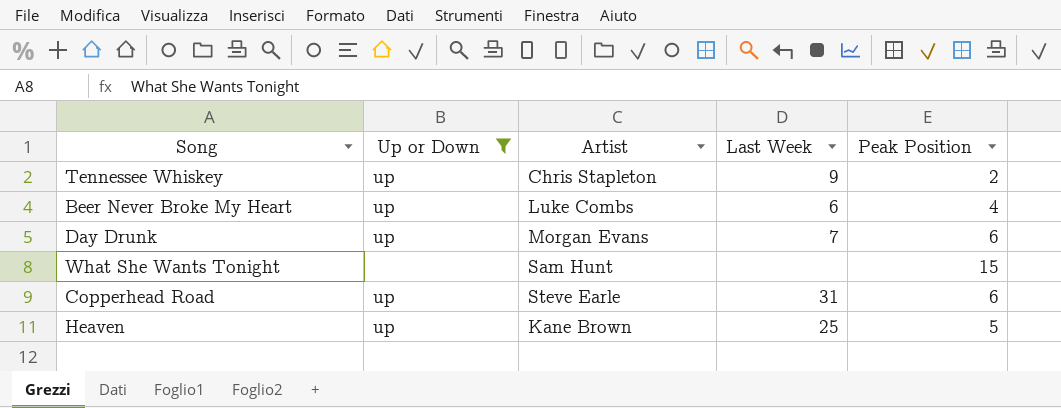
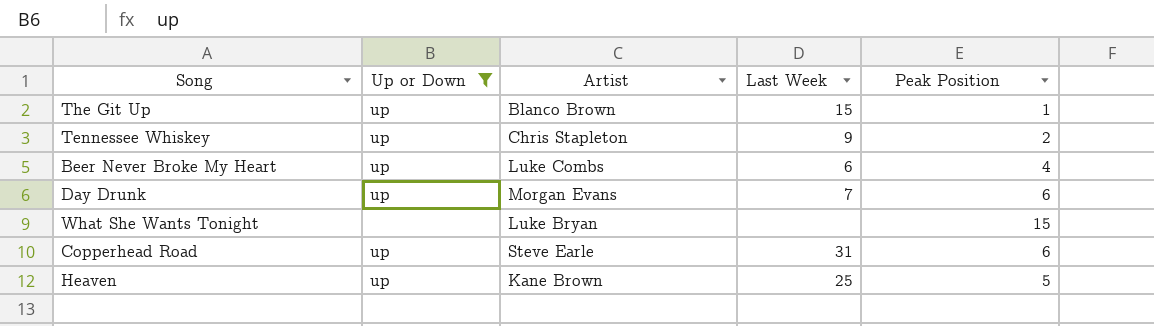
row The Git Up: none -> up | Blanco Brown | 15 | 1
What She Wants Tonight | Artist: Sam Hunt -> Luke Bryan

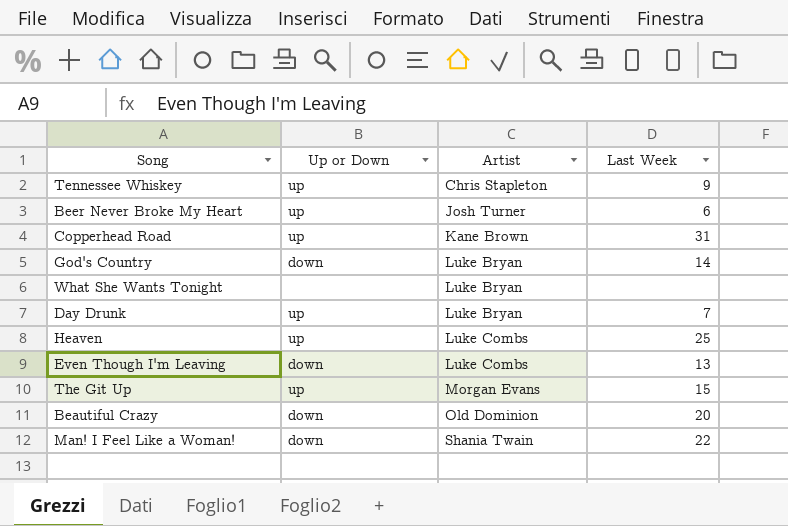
filter: Up or Down != down -> none
row order: none -> Artist ascending
column Peak Position | position: 5 -> none
Beer Never Broke My Heart | Artist: Luke Combs -> Josh Turner
Copperhead Road | Artist: Steve Earle -> Kane Brown
Day Drunk | Artist: Morgan Evans -> Luke Bryan
Heaven | Artist: Kane Brown -> Luke Combs
The Git Up | Artist: Blanco Brown -> Morgan Evans

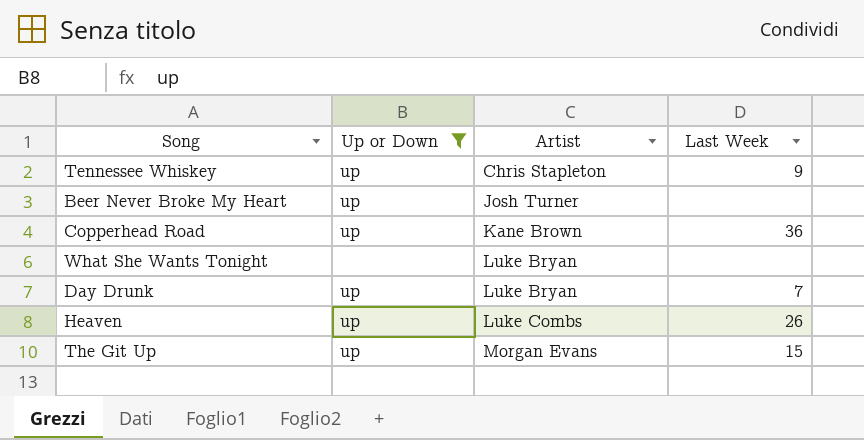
filter: none -> Up or Down != down
Beer Never Broke My Heart | Last Week: 6 -> none
Copperhead Road | Last Week: 31 -> 36
Heaven | Last Week: 25 -> 26

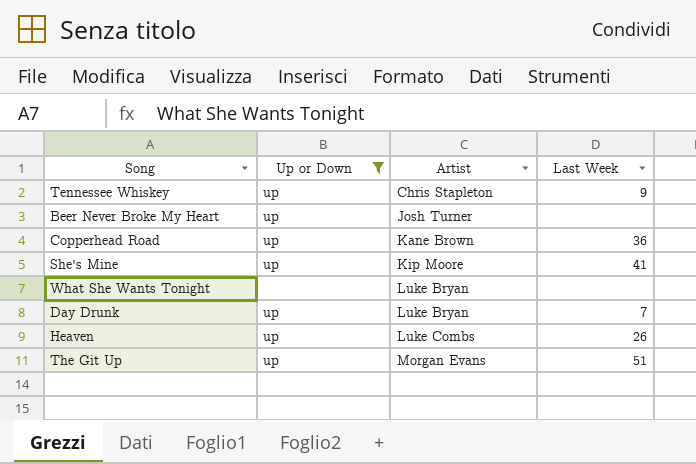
row She's Mine: none -> up | Kip Moore | 41
The Git Up | Last Week: 15 -> 51

